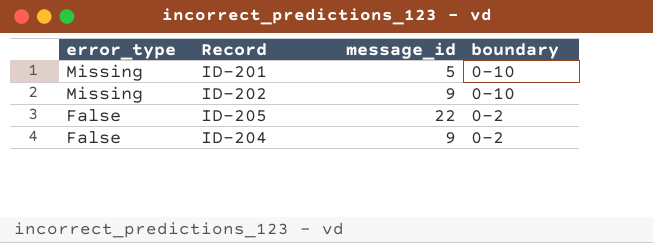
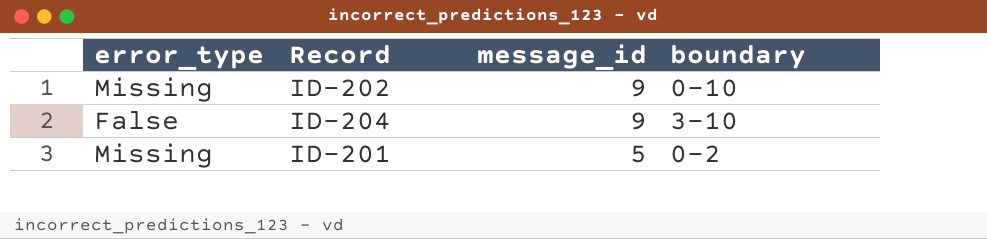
row order: error_type descending -> message_id descending
row ID-205: False | 22 | 0-2 -> none
ID-204 | boundary: 0-2 -> 3-10
ID-201 | boundary: 0-10 -> 0-2

